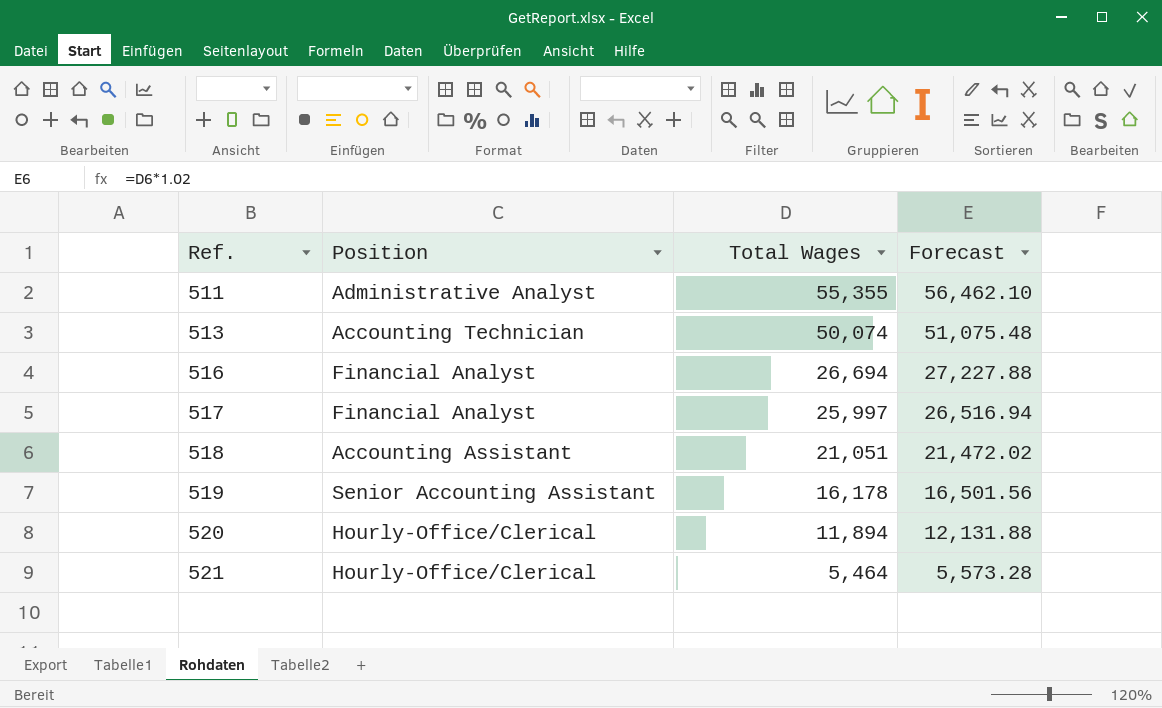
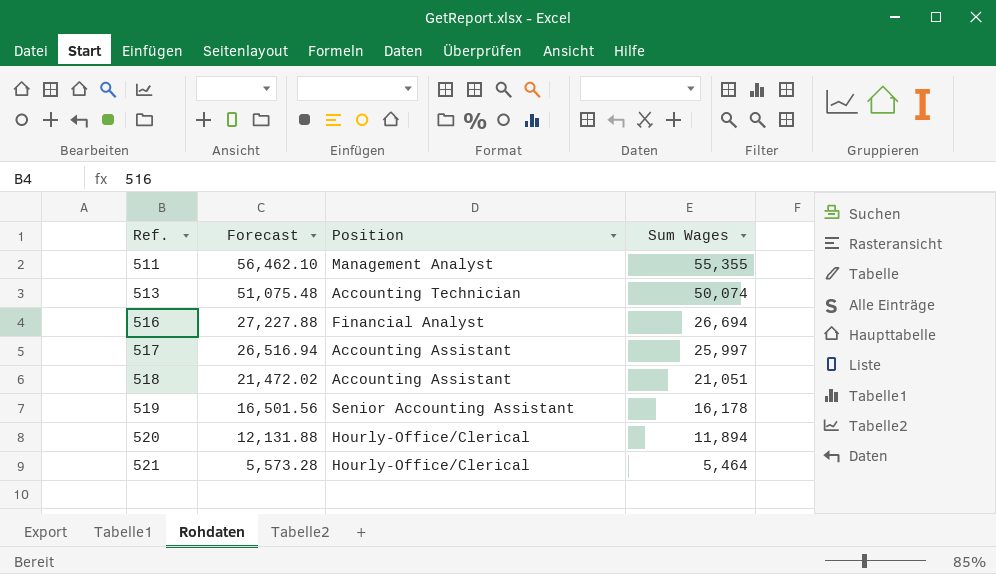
column Forecast | position: 4 -> 2
column name: Total Wages -> Sum Wages
511 | Position: Administrative Analyst -> Management Analyst
517 | Position: Financial Analyst -> Accounting Assistant

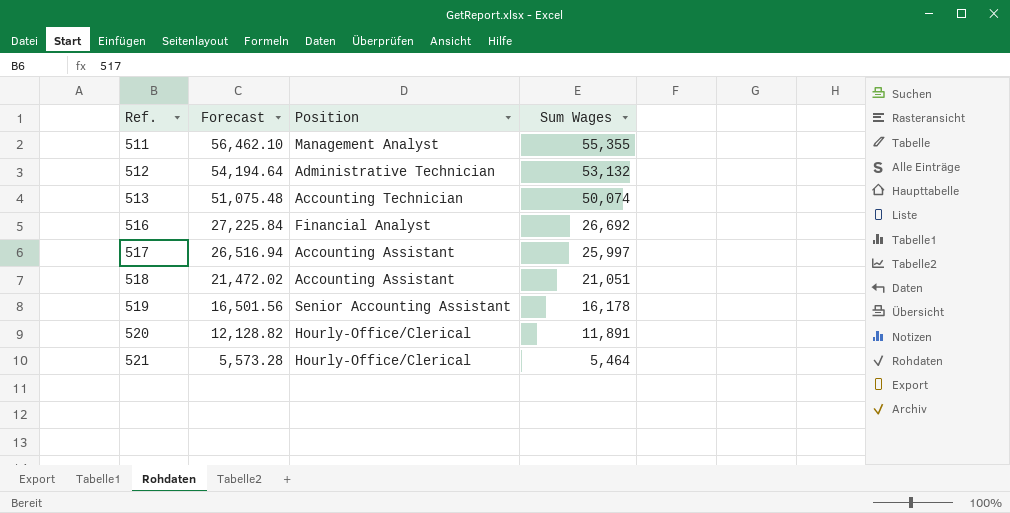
row 512: none -> 54,194.64 | Administrative Technician | 53,132
516 | Forecast: 27,227.88 -> 27,225.84
516 | Sum Wages: 26,694 -> 26,692
520 | Forecast: 12,131.88 -> 12,128.82
520 | Sum Wages: 11,894 -> 11,891

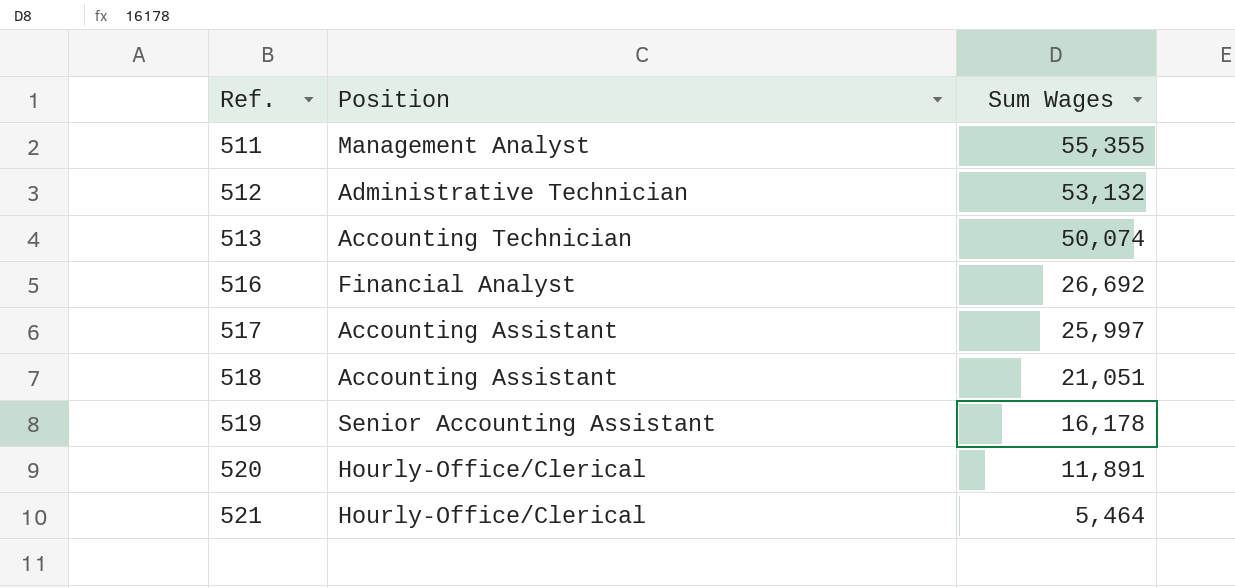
column Forecast | formula: [Sum Wages] * 1.02 -> none

